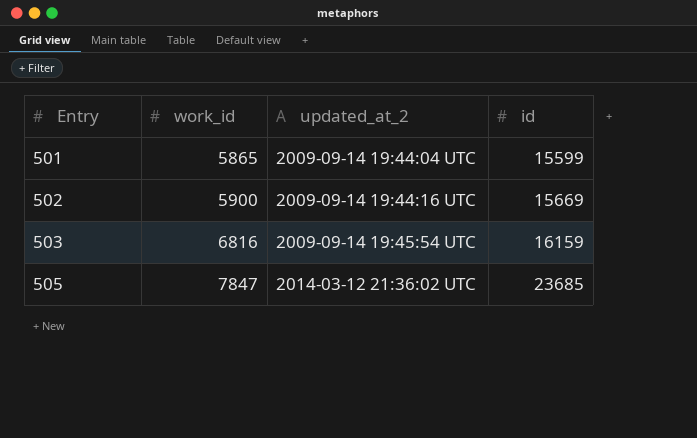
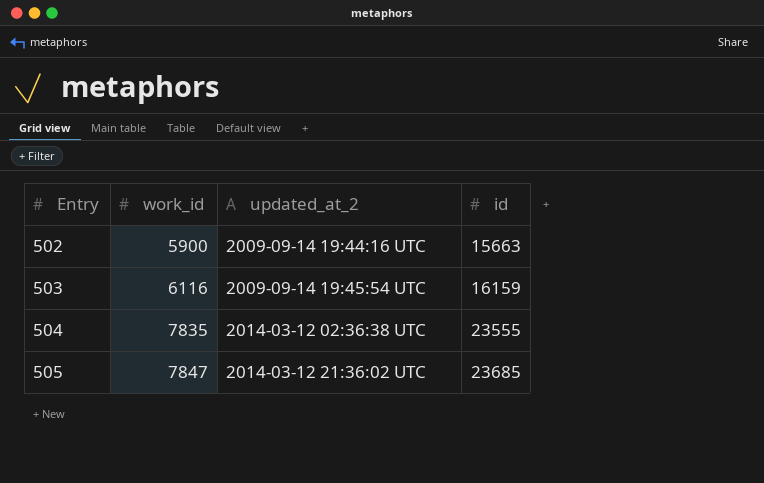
row 501: 5865 | 2009-09-14 19:44:04 UTC | 15599 -> none
502 | id: 15669 -> 15663
503 | work_id: 6816 -> 6116
row 504: none -> 7835 | 2014-03-12 02:36:38 UTC | 23555

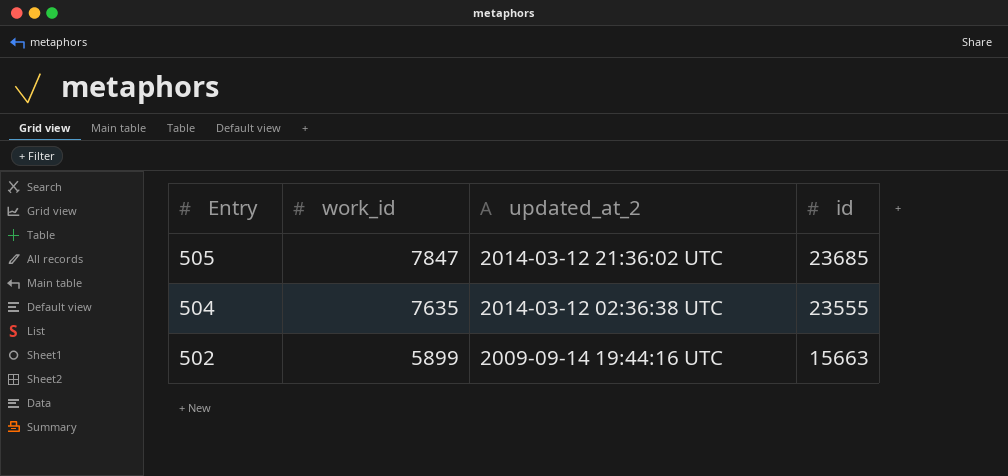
row order: Entry ascending -> Entry descending
row 503: 6116 | 2009-09-14 19:45:54 UTC | 16159 -> none
504 | work_id: 7835 -> 7635
502 | work_id: 5900 -> 5899

